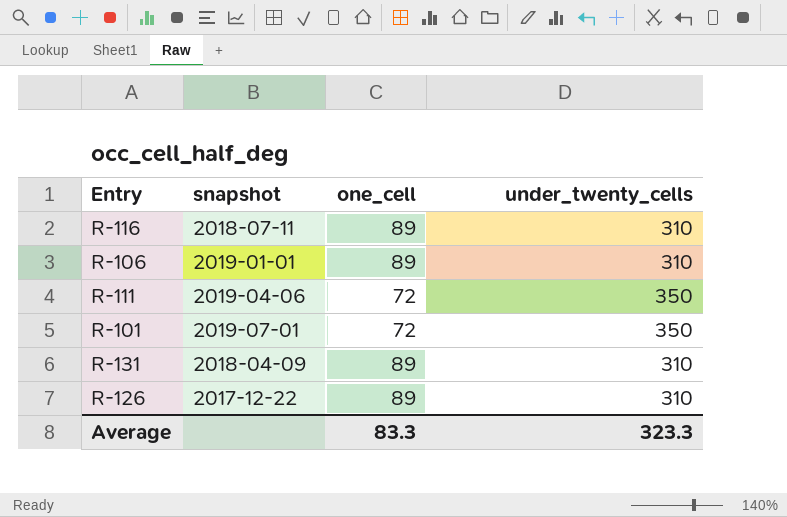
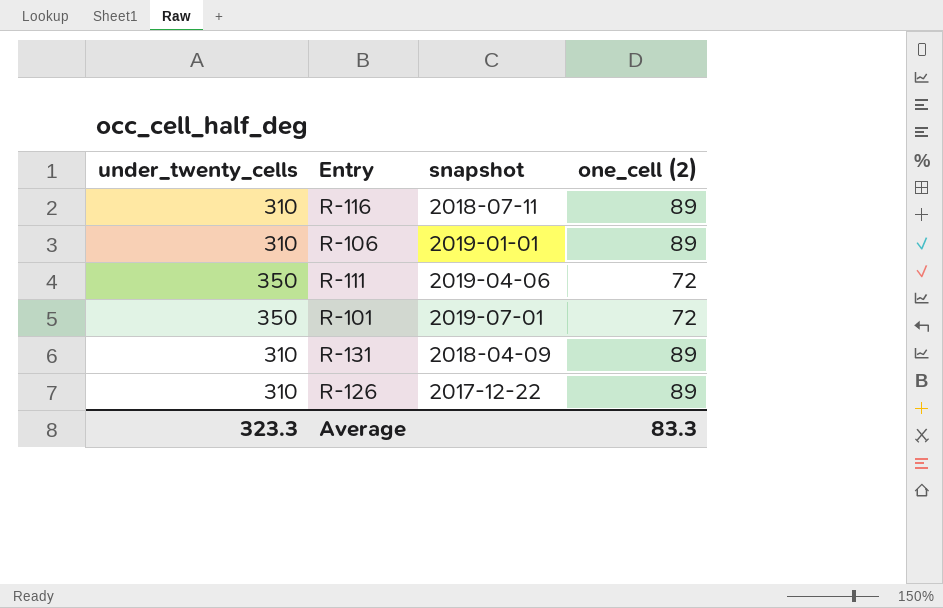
column under_twenty_cells | position: 4 -> 1
column name: one_cell -> one_cell (2)

